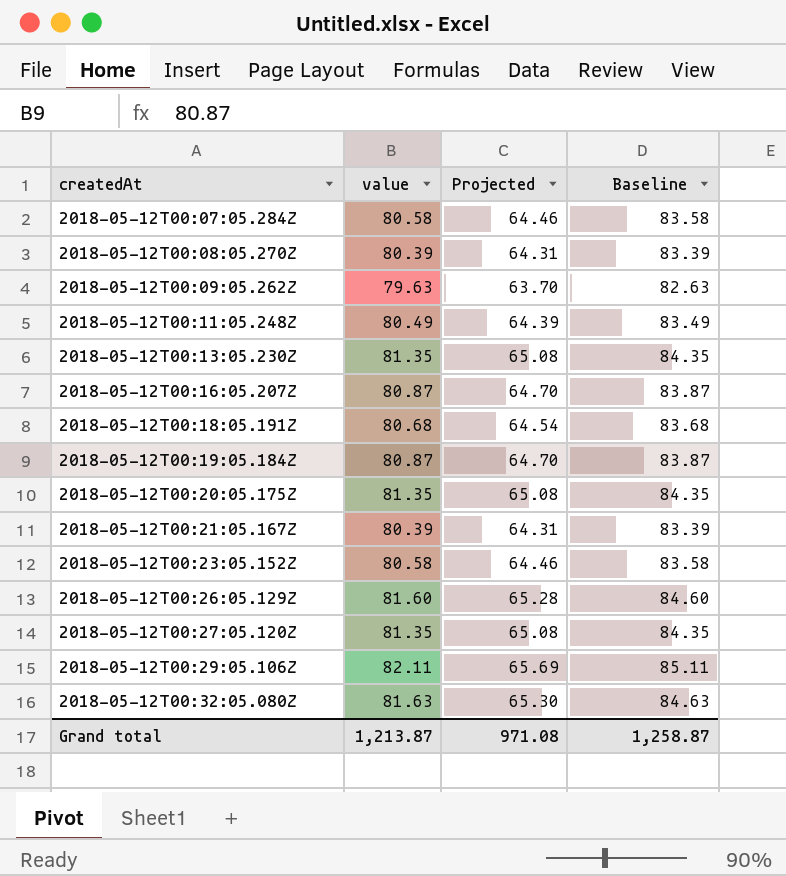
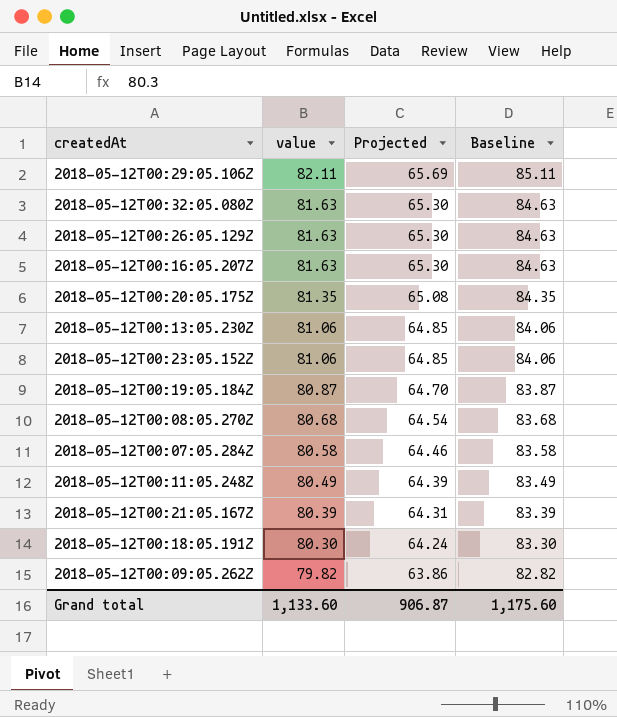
row order: createdAt ascending -> value descending
row 2018-05-12T00:27:05.120Z: 81.35 | 65.08 | 84.35 -> none
2018-05-12T00:26:05.129Z | value: 81.60 -> 81.63
2018-05-12T00:26:05.129Z | Projected: 65.28 -> 65.30
2018-05-12T00:26:05.129Z | Baseline: 84.60 -> 84.63
2018-05-12T00:16:05.207Z | value: 80.87 -> 81.63
2018-05-12T00:16:05.207Z | Projected: 64.70 -> 65.30
2018-05-12T00:16:05.207Z | Baseline: 83.87 -> 84.63
2018-05-12T00:13:05.230Z | value: 81.35 -> 81.06
2018-05-12T00:13:05.230Z | Projected: 65.08 -> 64.85
2018-05-12T00:13:05.230Z | Baseline: 84.35 -> 84.06
2018-05-12T00:23:05.152Z | value: 80.58 -> 81.06
2018-05-12T00:23:05.152Z | Projected: 64.46 -> 64.85
2018-05-12T00:23:05.152Z | Baseline: 83.58 -> 84.06
2018-05-12T00:08:05.270Z | value: 80.39 -> 80.68
2018-05-12T00:08:05.270Z | Projected: 64.31 -> 64.54
2018-05-12T00:08:05.270Z | Baseline: 83.39 -> 83.68
2018-05-12T00:18:05.191Z | value: 80.68 -> 80.30
2018-05-12T00:18:05.191Z | Projected: 64.54 -> 64.24
2018-05-12T00:18:05.191Z | Baseline: 83.68 -> 83.30
2018-05-12T00:09:05.262Z | value: 79.63 -> 79.82
2018-05-12T00:09:05.262Z | Projected: 63.70 -> 63.86
2018-05-12T00:09:05.262Z | Baseline: 82.63 -> 82.82
Grand total | value: 1,213.87 -> 1,133.60
Grand total | Projected: 971.08 -> 906.87
Grand total | Baseline: 1,258.87 -> 1,175.60

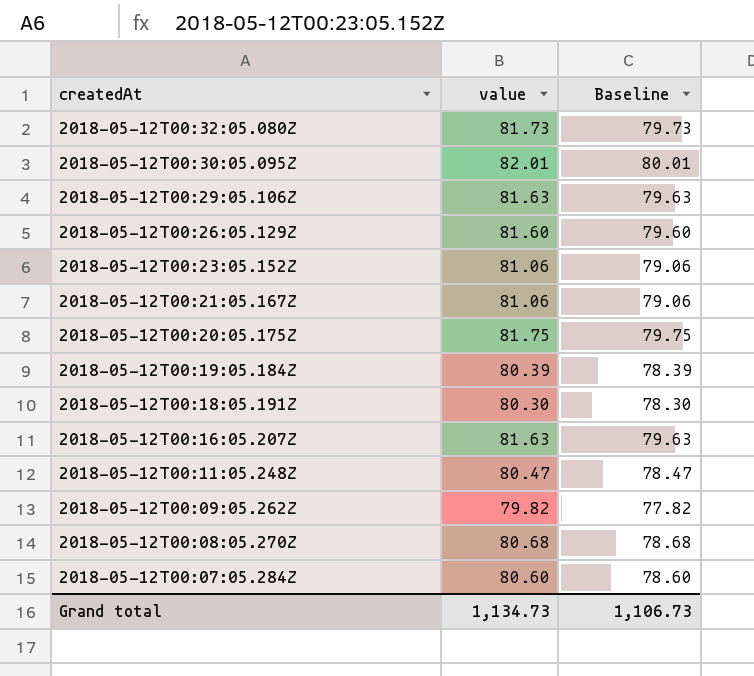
row order: value descending -> createdAt descending
column Projected | formula: [value] * 0.8 -> none
column Baseline | formula: [value] + 3 -> [value] - 2
row 2018-05-12T00:13:05.230Z: 81.06 | 64.85 | 84.06 -> none
2018-05-12T00:32:05.080Z | value: 81.63 -> 81.73
row 2018-05-12T00:30:05.095Z: none -> 82.01 | 80.01
2018-05-12T00:29:05.106Z | value: 82.11 -> 81.63
2018-05-12T00:26:05.129Z | value: 81.63 -> 81.60
2018-05-12T00:21:05.167Z | value: 80.39 -> 81.06
2018-05-12T00:20:05.175Z | value: 81.35 -> 81.75
2018-05-12T00:19:05.184Z | value: 80.87 -> 80.39
2018-05-12T00:11:05.248Z | value: 80.49 -> 80.47
2018-05-12T00:07:05.284Z | value: 80.58 -> 80.60
Grand total | value: 1,133.60 -> 1,134.73
Grand total | Baseline: 1,175.60 -> 1,106.73

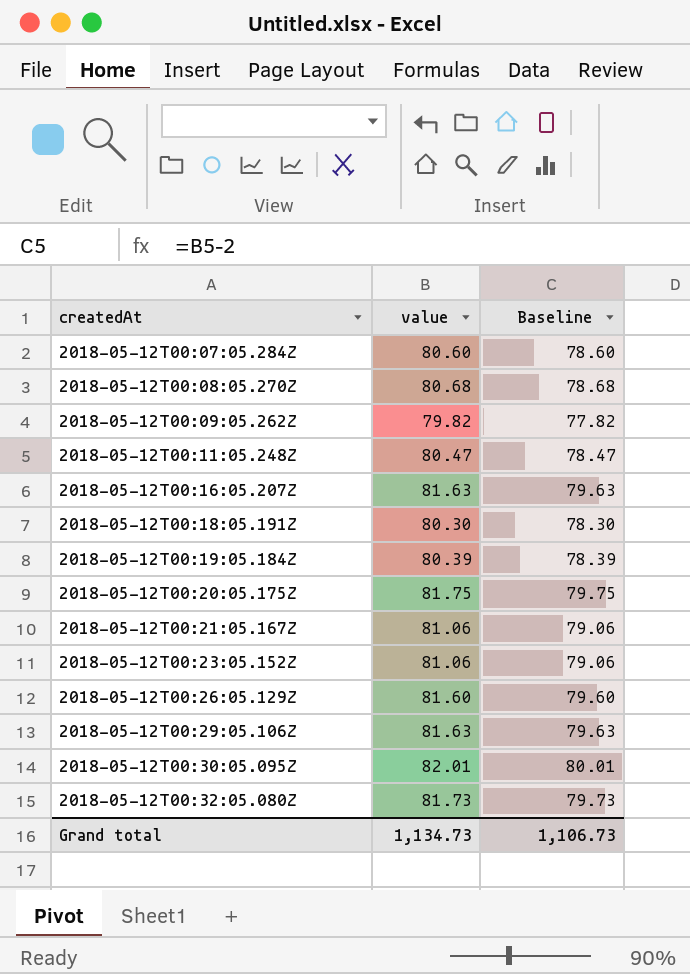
row order: createdAt descending -> createdAt ascending

